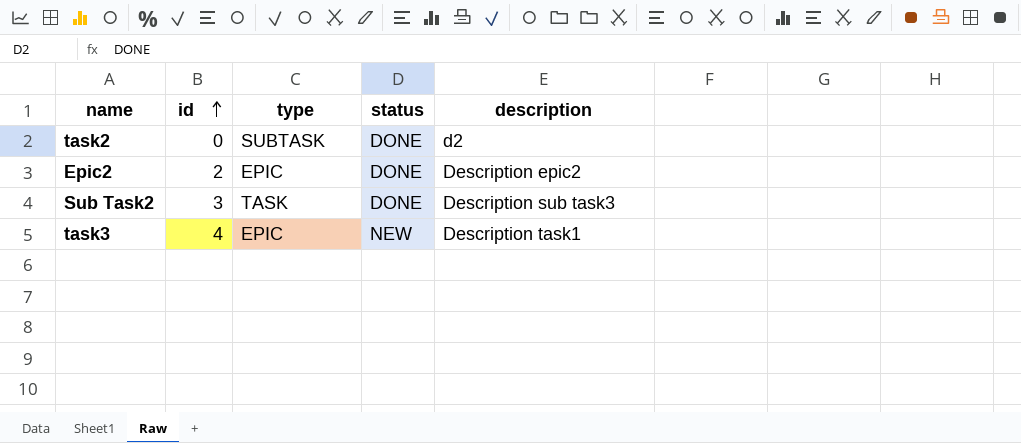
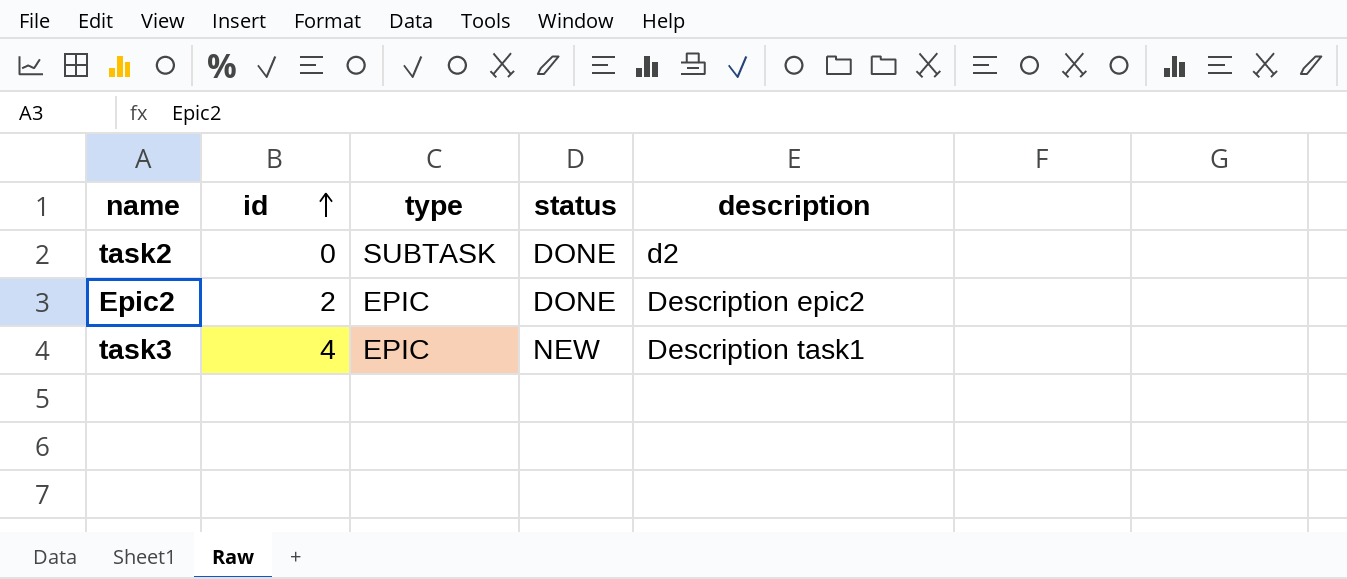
row Sub Task2: 3 | TASK | DONE | Description sub task3 -> none

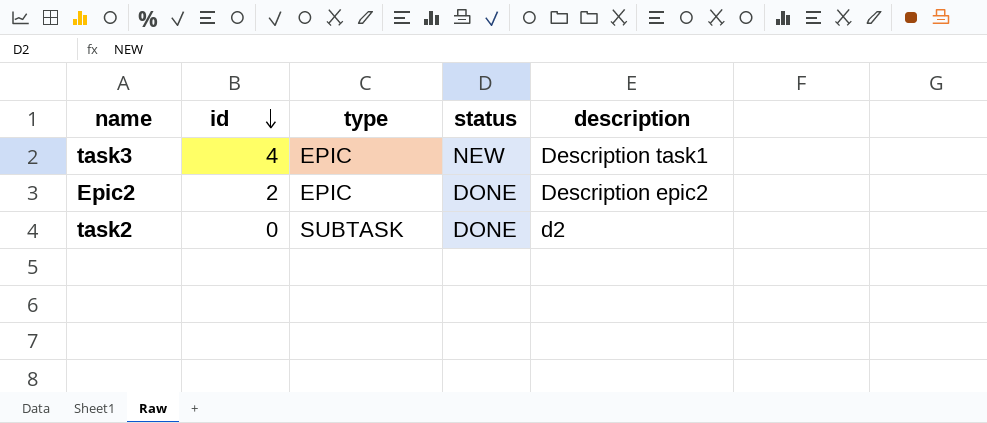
row order: id ascending -> id descending

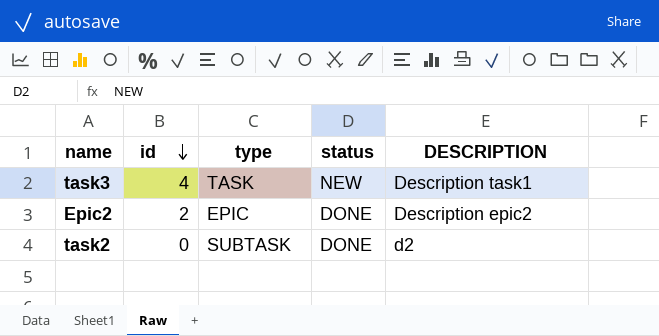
column name: description -> DESCRIPTION
task3 | type: EPIC -> TASK

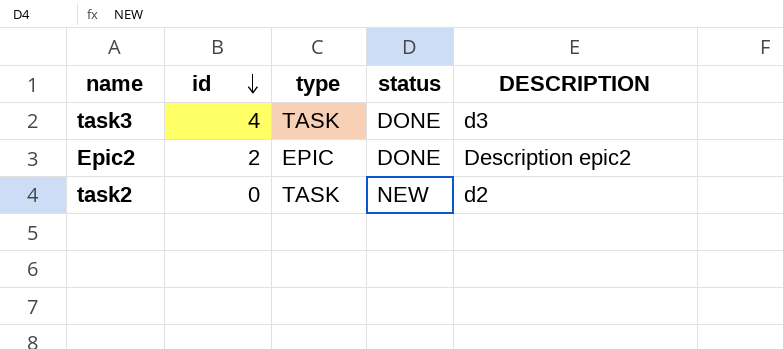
task3 | status: NEW -> DONE
task3 | DESCRIPTION: Description task1 -> d3
task2 | type: SUBTASK -> TASK
task2 | status: DONE -> NEW

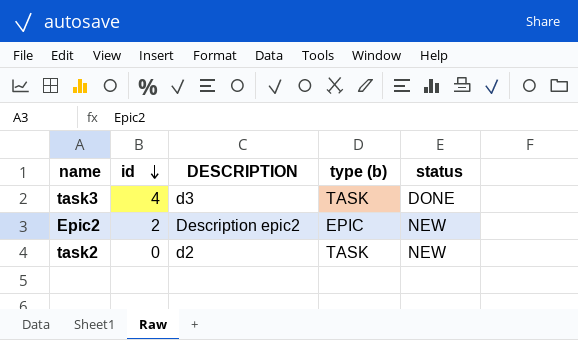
column DESCRIPTION | position: 5 -> 3
column name: type -> type (b)
Epic2 | status: DONE -> NEW

